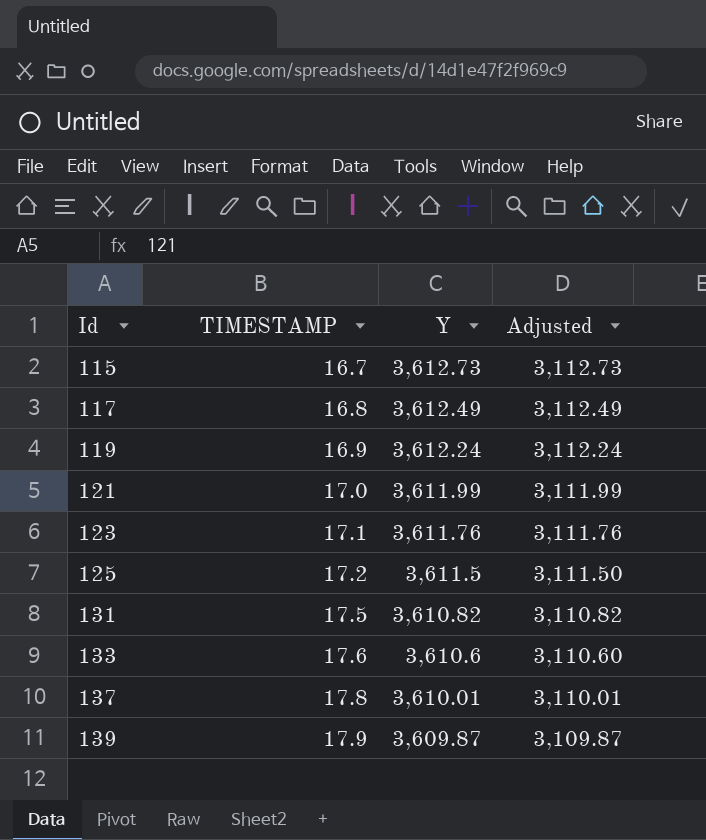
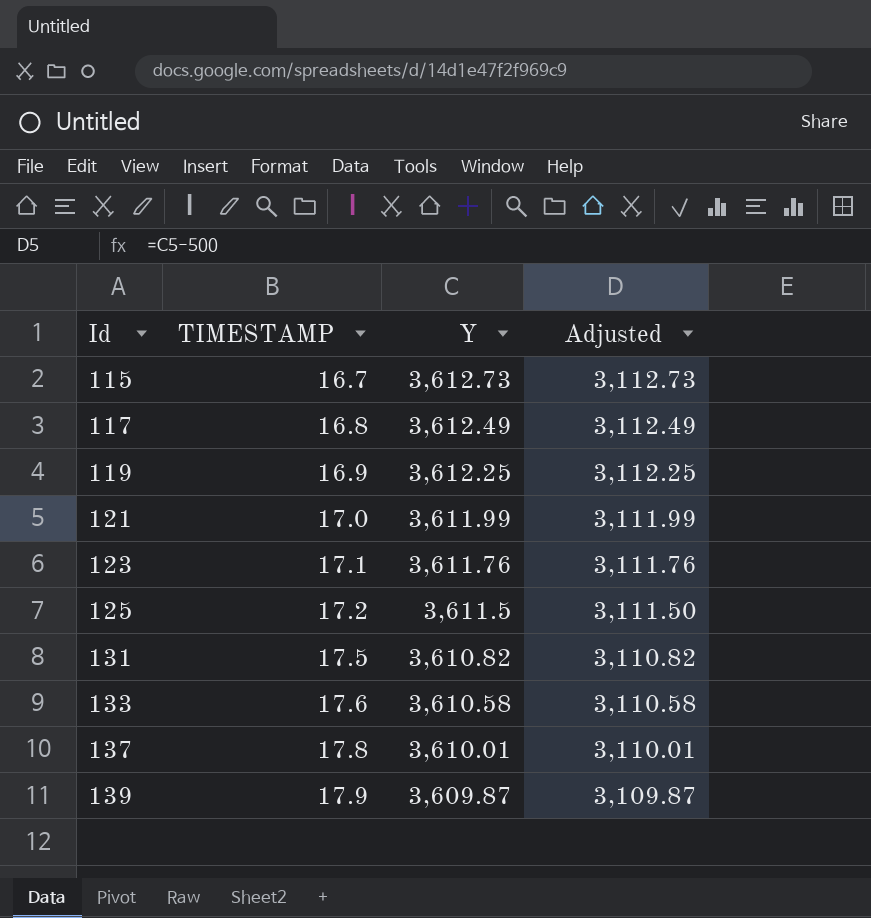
119 | Y: 3,612.24 -> 3,612.25
119 | Adjusted: 3,112.24 -> 3,112.25
133 | Y: 3,610.6 -> 3,610.58
133 | Adjusted: 3,110.60 -> 3,110.58

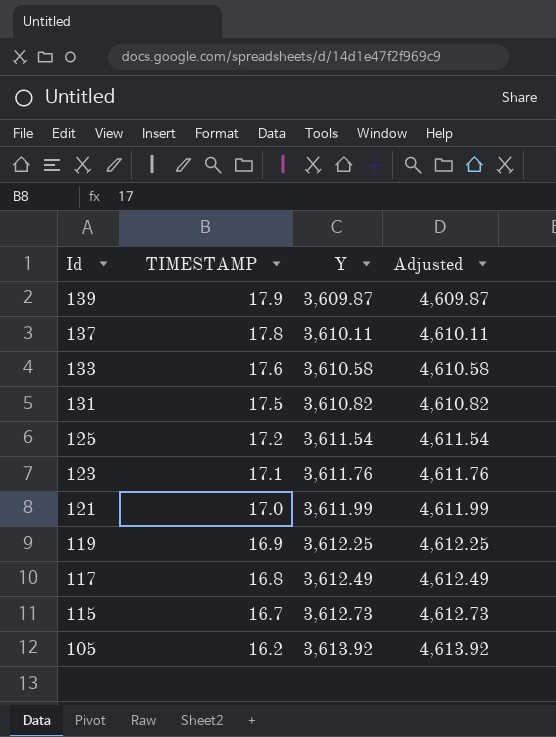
row order: Id ascending -> Id descending
column Adjusted | formula: [Y] - 500 -> [Y] + 1000
137 | Y: 3,610.01 -> 3,610.11
125 | Y: 3,611.5 -> 3,611.54
row 105: none -> 16.2 | 3,613.92 | 4,613.92

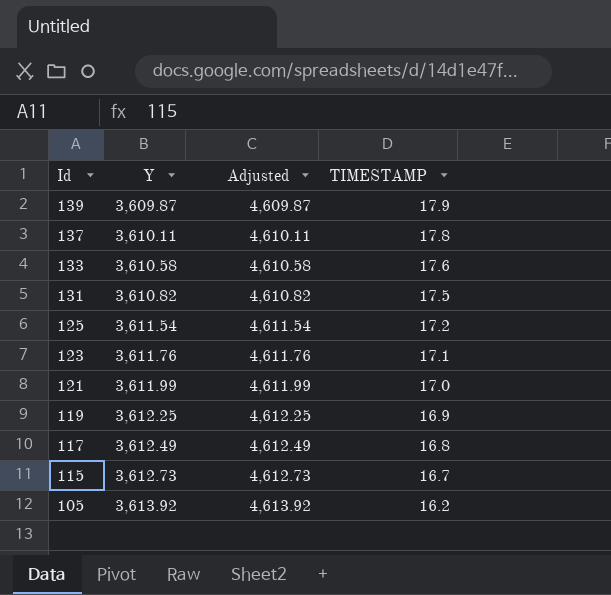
column TIMESTAMP | position: 2 -> 4

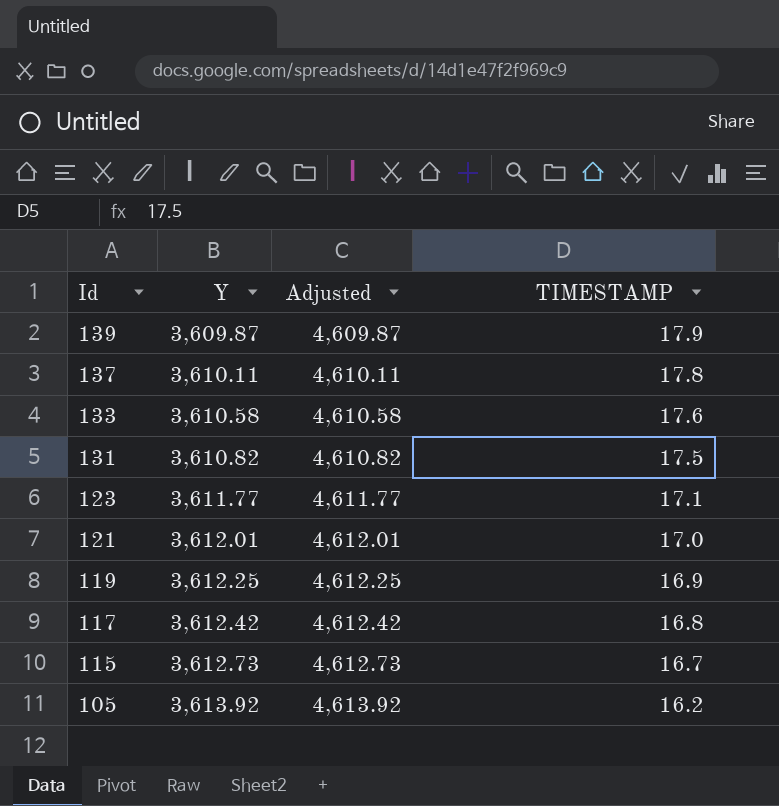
row 125: 3,611.54 | 4,611.54 | 17.2 -> none
123 | Y: 3,611.76 -> 3,611.77
123 | Adjusted: 4,611.76 -> 4,611.77
121 | Y: 3,611.99 -> 3,612.01
121 | Adjusted: 4,611.99 -> 4,612.01
117 | Y: 3,612.49 -> 3,612.42
117 | Adjusted: 4,612.49 -> 4,612.42

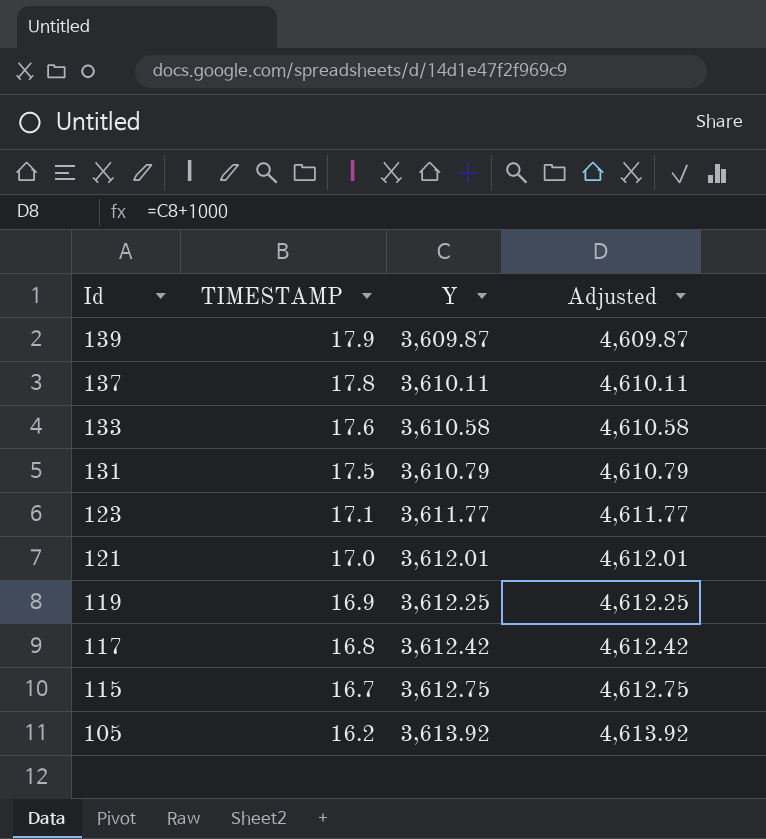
column TIMESTAMP | position: 4 -> 2
131 | Y: 3,610.82 -> 3,610.79
131 | Adjusted: 4,610.82 -> 4,610.79
115 | Y: 3,612.73 -> 3,612.75
115 | Adjusted: 4,612.73 -> 4,612.75

